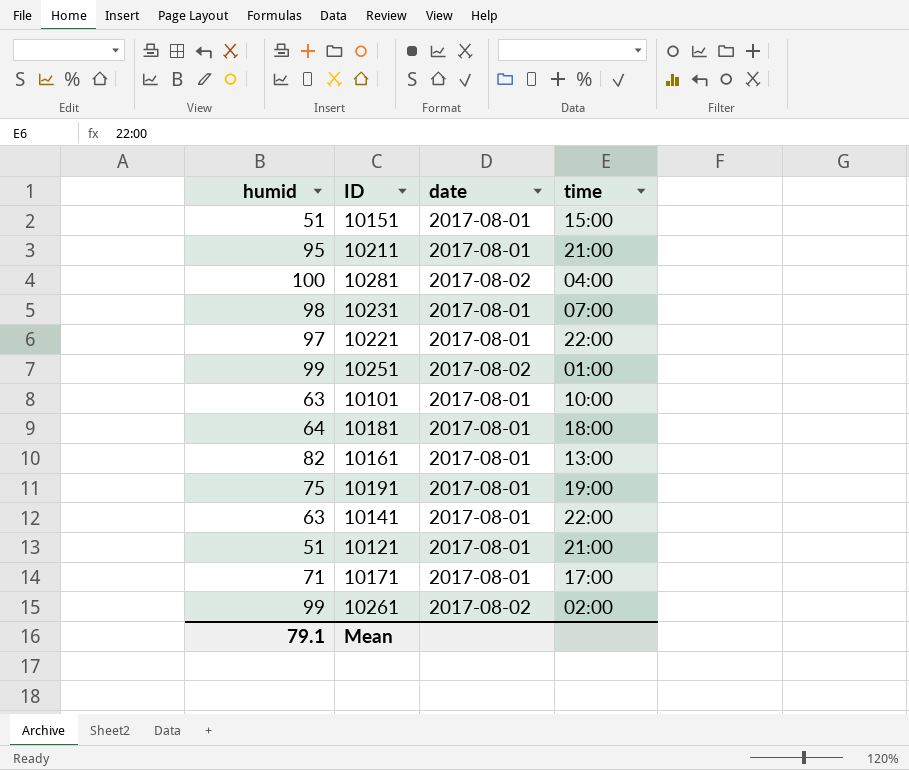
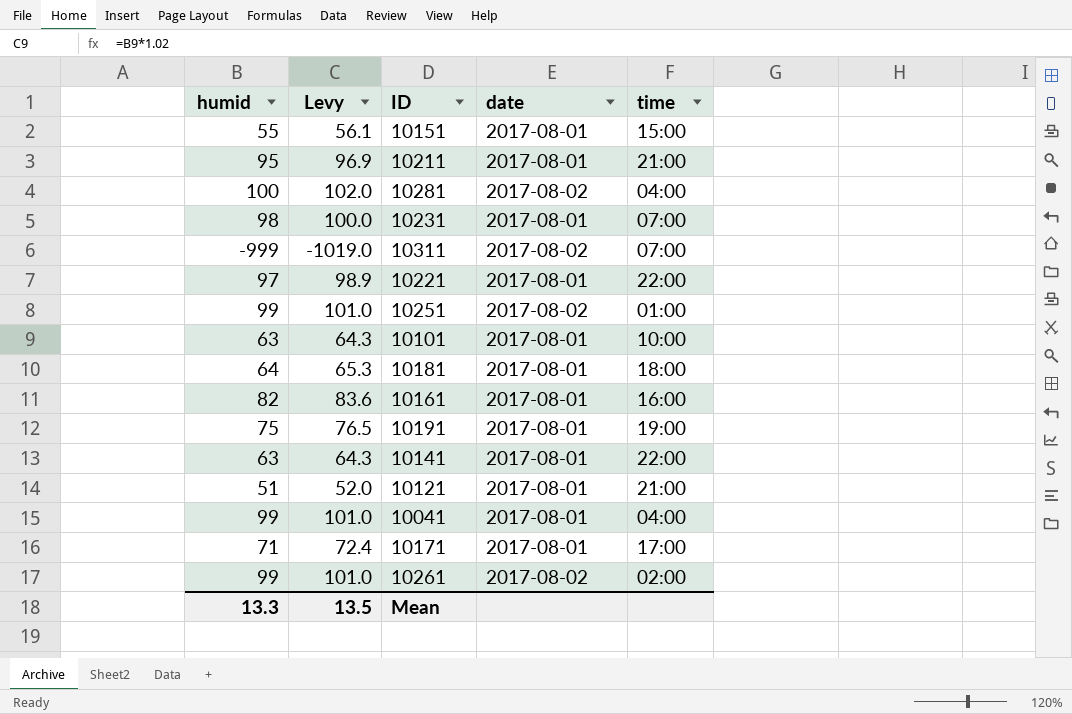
column Levy | formula: none -> [humid] * 1.02
10151 | humid: 51 -> 55
row 10311: none -> -999 | -1019.0 | 2017-08-02 | 07:00
10161 | time: 13:00 -> 16:00
row 10041: none -> 99 | 101.0 | 2017-08-01 | 04:00
Mean | humid: 79.1 -> 13.3

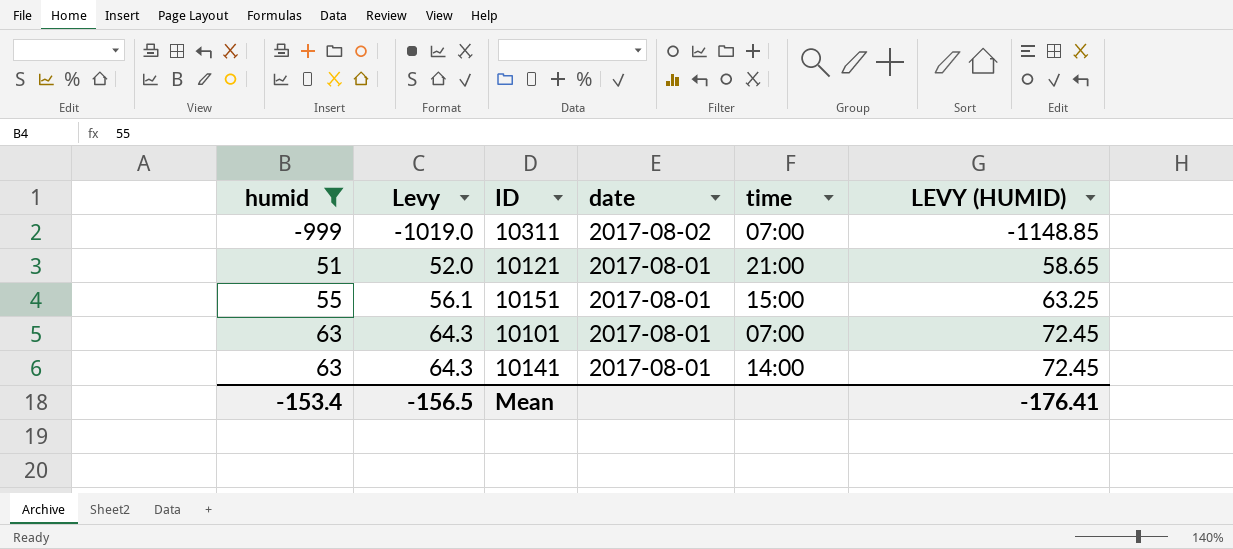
filter: none -> humid <= 63
row order: none -> humid ascending
column LEVY (HUMID) | formula: none -> [humid] * 1.15
10101 | time: 10:00 -> 07:00
10141 | time: 22:00 -> 14:00
Mean | humid: 13.3 -> -153.4
Mean | Levy: 13.5 -> -156.5

